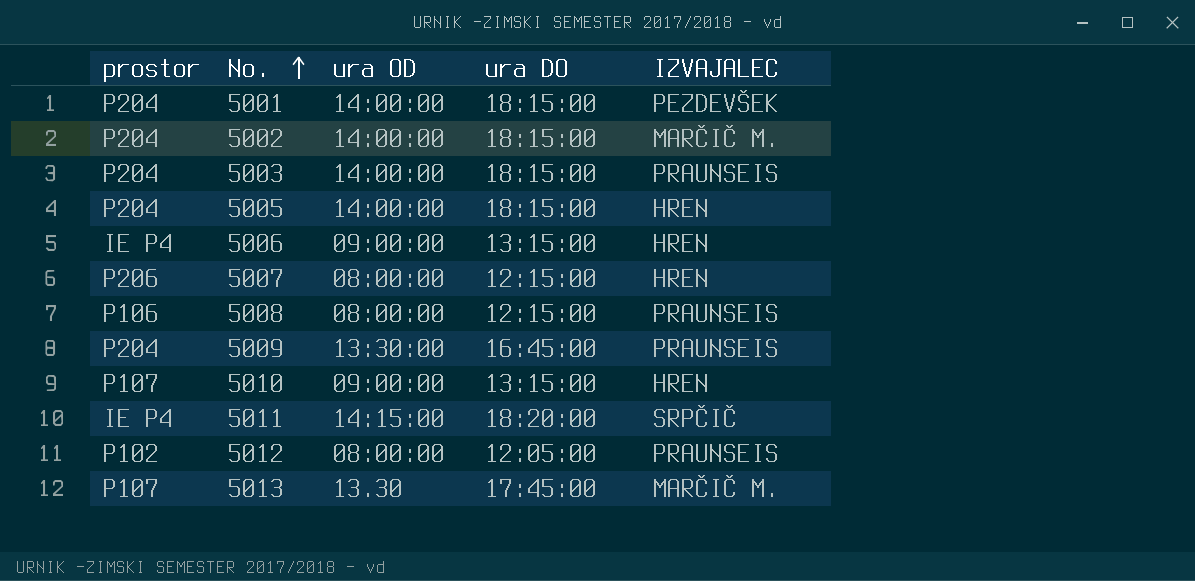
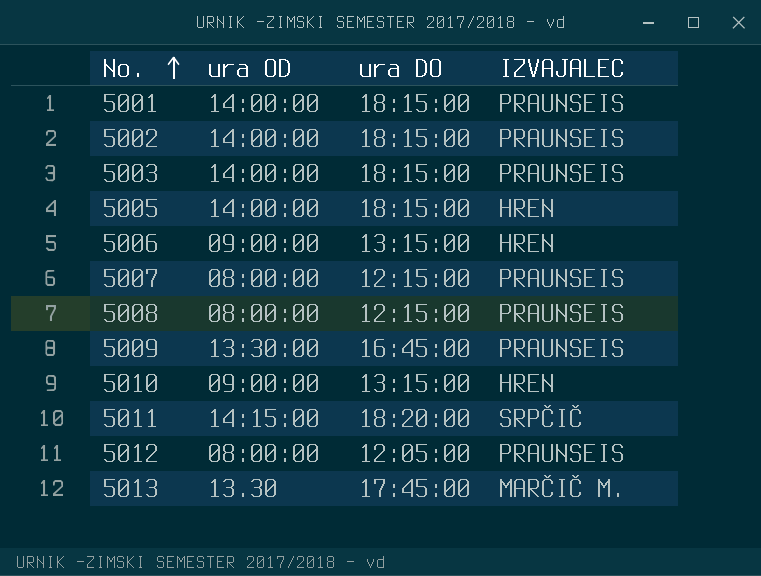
column prostor | position: 1 -> none
5001 | IZVAJALEC: PEZDEVŠEK -> PRAUNSEIS
5002 | IZVAJALEC: MARČIČ M. -> PRAUNSEIS
5007 | IZVAJALEC: HREN -> PRAUNSEIS

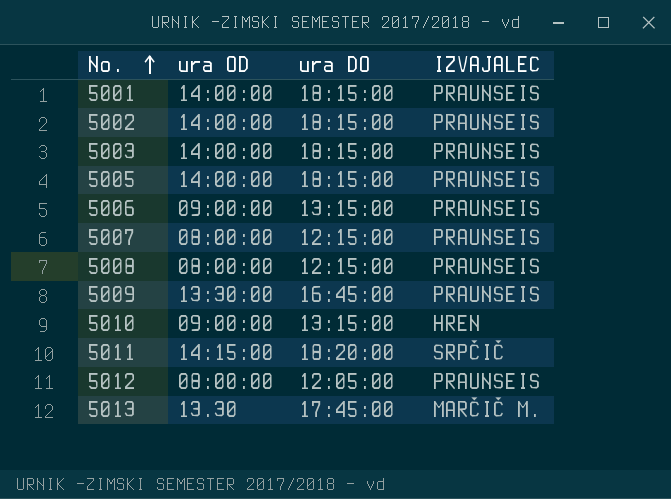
5005 | IZVAJALEC: HREN -> PRAUNSEIS
5006 | IZVAJALEC: HREN -> PRAUNSEIS

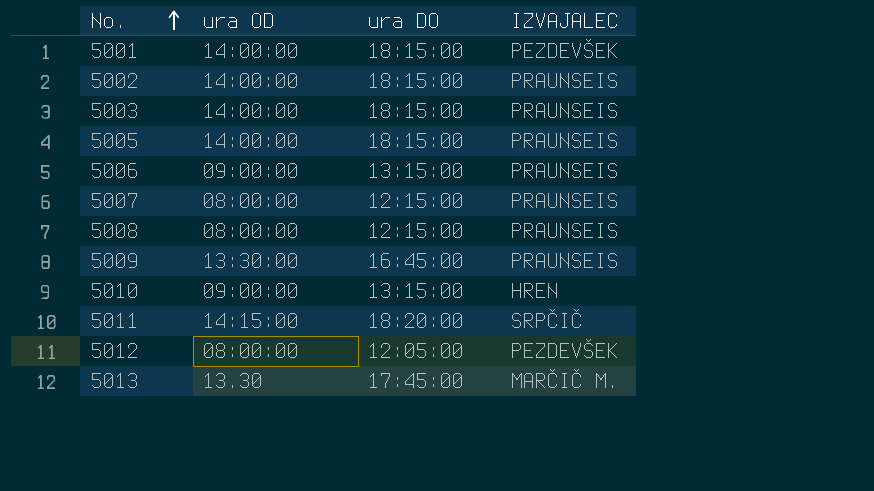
5001 | IZVAJALEC: PRAUNSEIS -> PEZDEVŠEK
5012 | IZVAJALEC: PRAUNSEIS -> PEZDEVŠEK

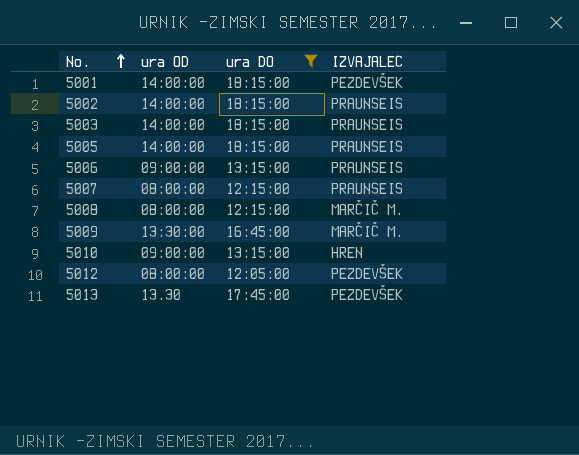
filter: none -> ura DO != 18:20:00
5008 | IZVAJALEC: PRAUNSEIS -> MARČIČ M.
5009 | IZVAJALEC: PRAUNSEIS -> MARČIČ M.
5013 | IZVAJALEC: MARČIČ M. -> PEZDEVŠEK

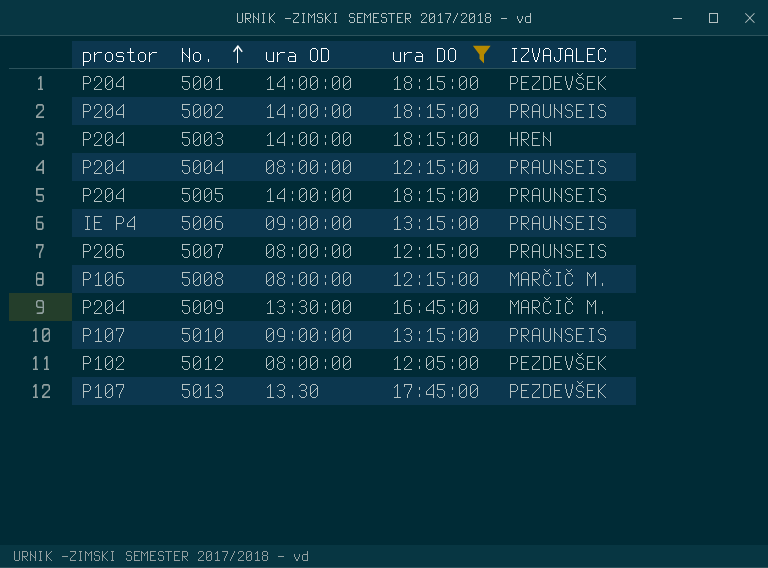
column prostor | position: none -> 1
5003 | IZVAJALEC: PRAUNSEIS -> HREN
row 5004: none -> P204 | 08:00:00 | 12:15:00 | PRAUNSEIS
5010 | IZVAJALEC: HREN -> PRAUNSEIS

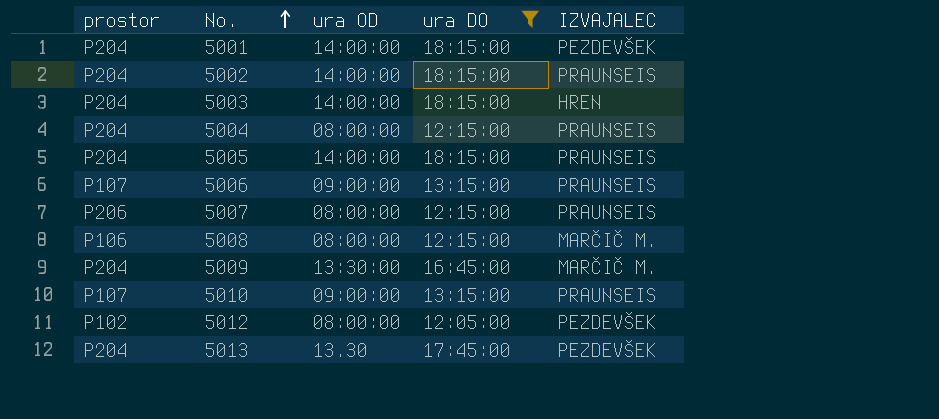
5006 | prostor: IE P4 -> P107
5013 | prostor: P107 -> P204

